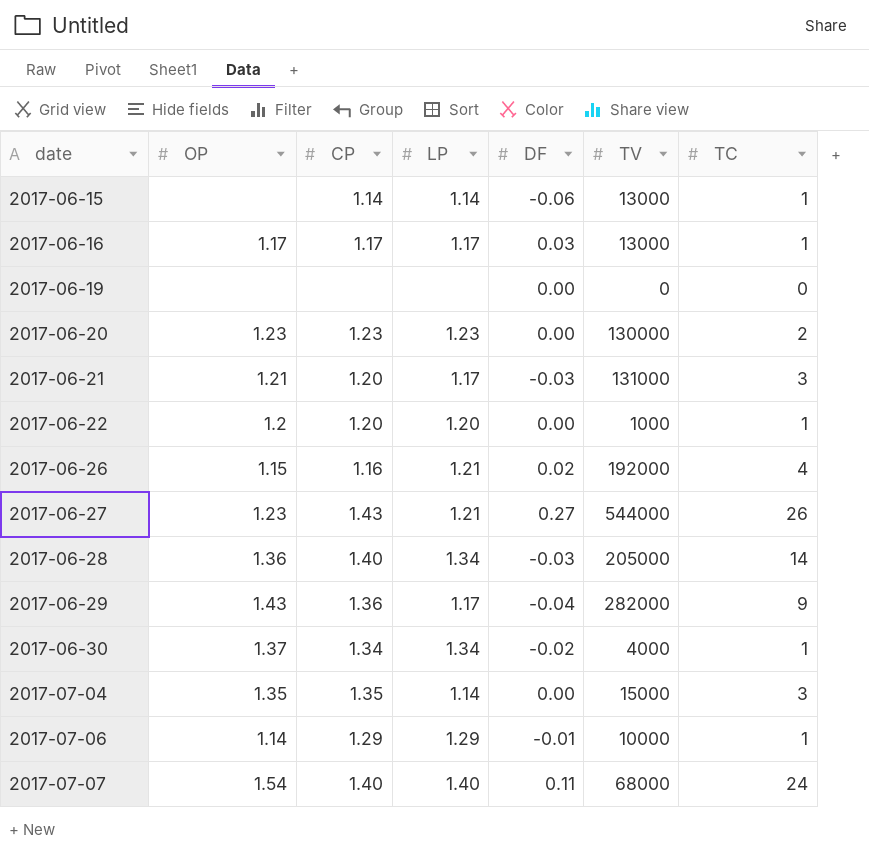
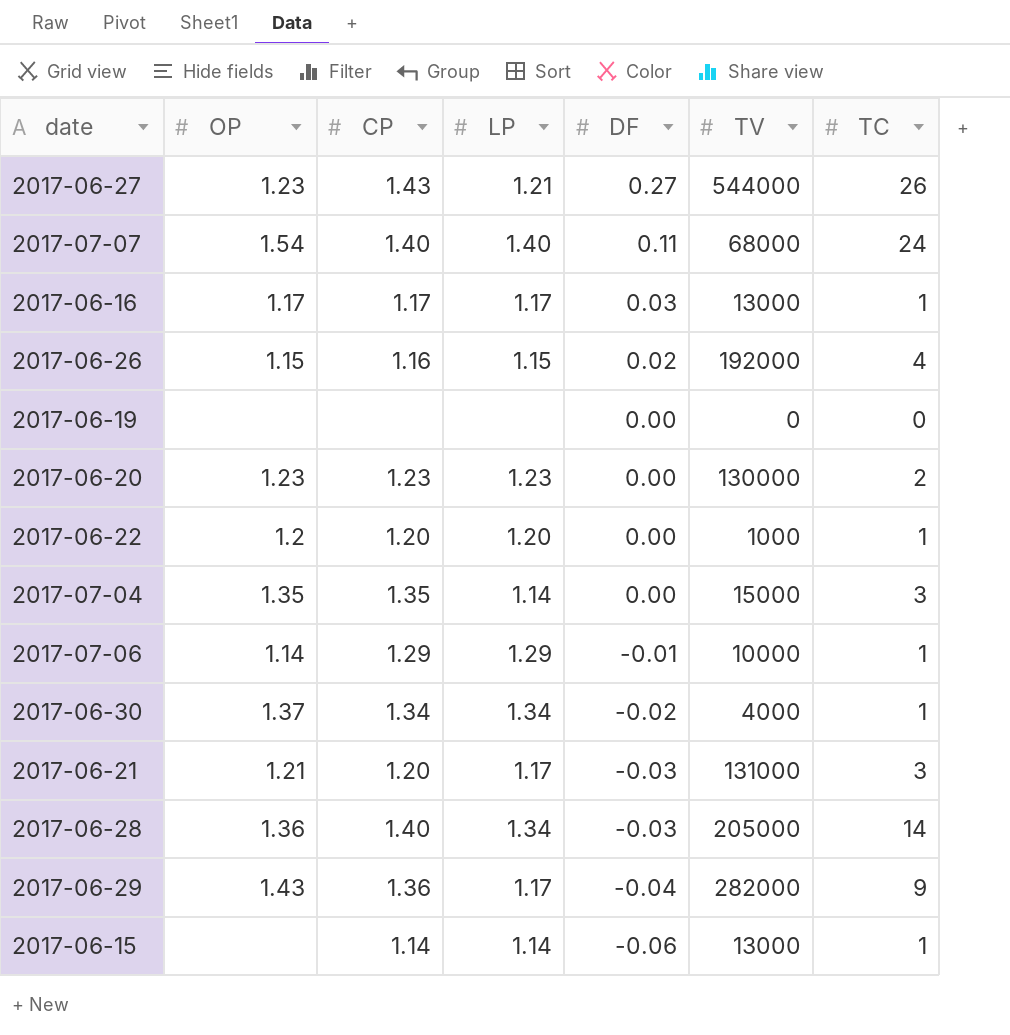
row order: date ascending -> DF descending
2017-06-26 | LP: 1.21 -> 1.15

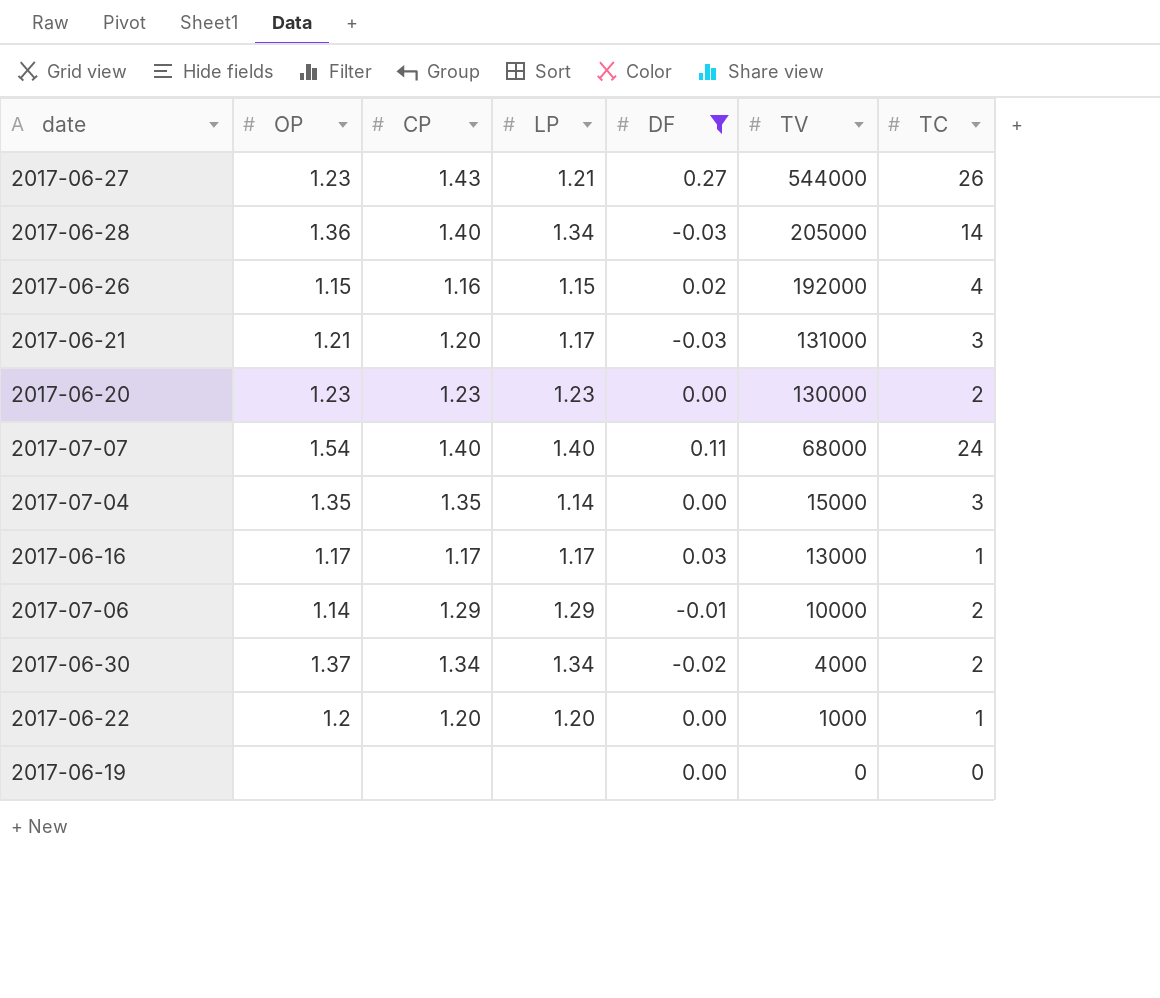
filter: none -> DF >= -0.03
row order: DF descending -> TV descending
2017-07-06 | TC: 1 -> 2
2017-06-30 | TC: 1 -> 2

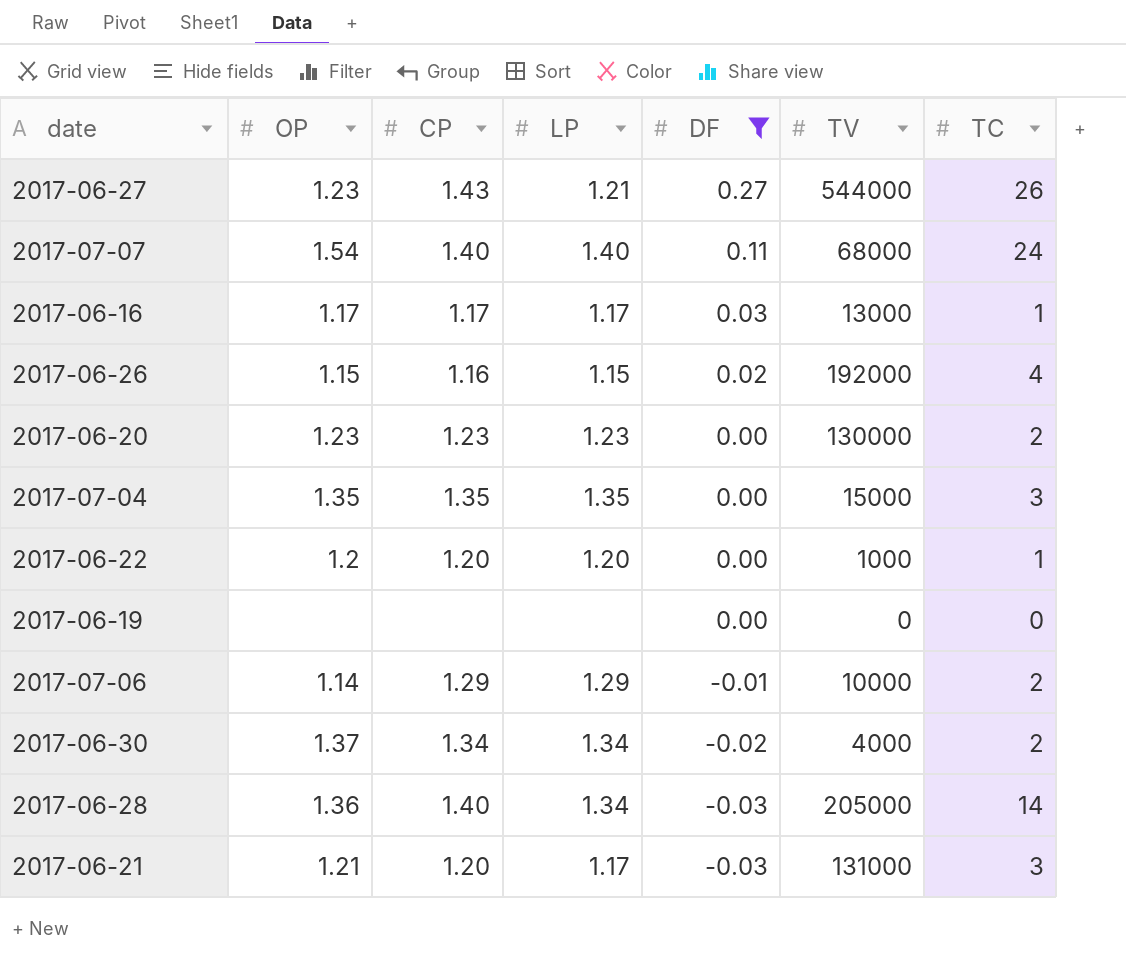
row order: TV descending -> DF descending
2017-07-04 | LP: 1.14 -> 1.35

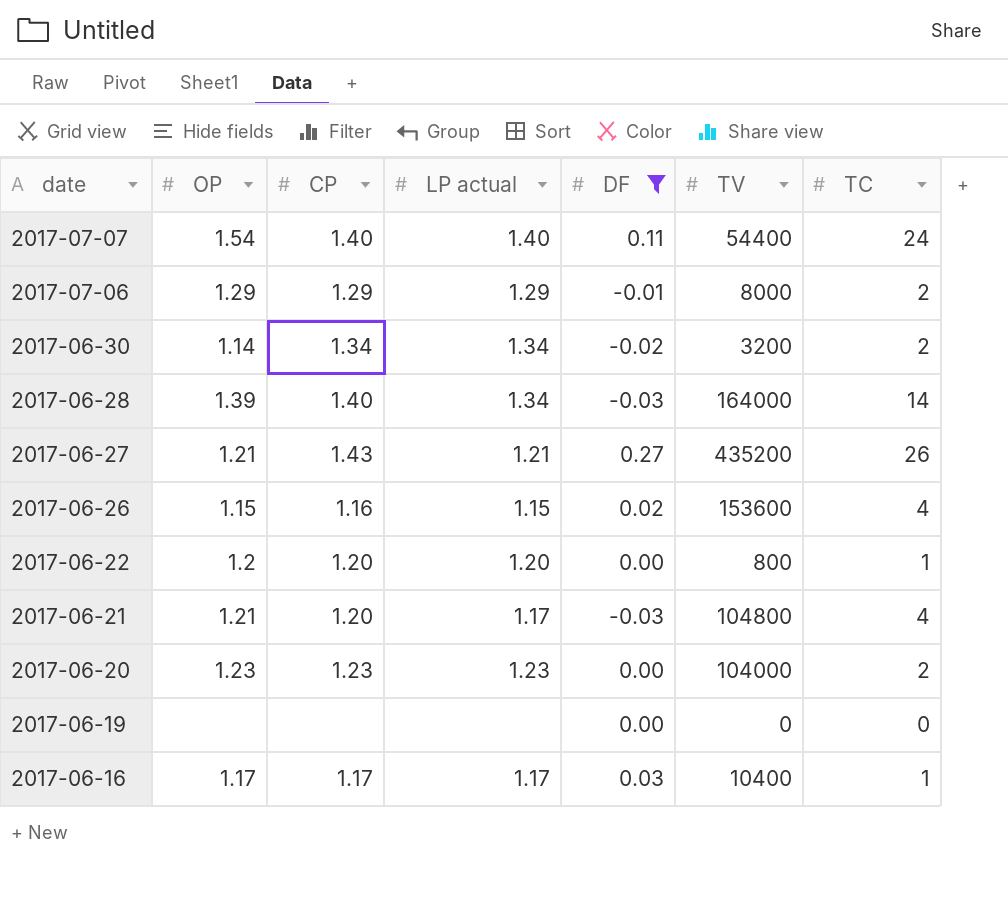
row order: DF descending -> date descending
column name: LP -> LP actual
row 2017-07-04: 1.35 | 1.35 | 1.35 | 0.00 | 15000 | 3 -> none
2017-07-07 | TV: 68000 -> 54400
2017-07-06 | OP: 1.14 -> 1.29
2017-07-06 | TV: 10000 -> 8000
2017-06-30 | OP: 1.37 -> 1.14
2017-06-30 | TV: 4000 -> 3200
2017-06-28 | OP: 1.36 -> 1.39
2017-06-28 | TV: 205000 -> 164000
2017-06-27 | OP: 1.23 -> 1.21
2017-06-27 | TV: 544000 -> 435200
2017-06-26 | TV: 192000 -> 153600
2017-06-22 | TV: 1000 -> 800
2017-06-21 | TV: 131000 -> 104800
2017-06-21 | TC: 3 -> 4
2017-06-20 | TV: 130000 -> 104000
2017-06-16 | TV: 13000 -> 10400

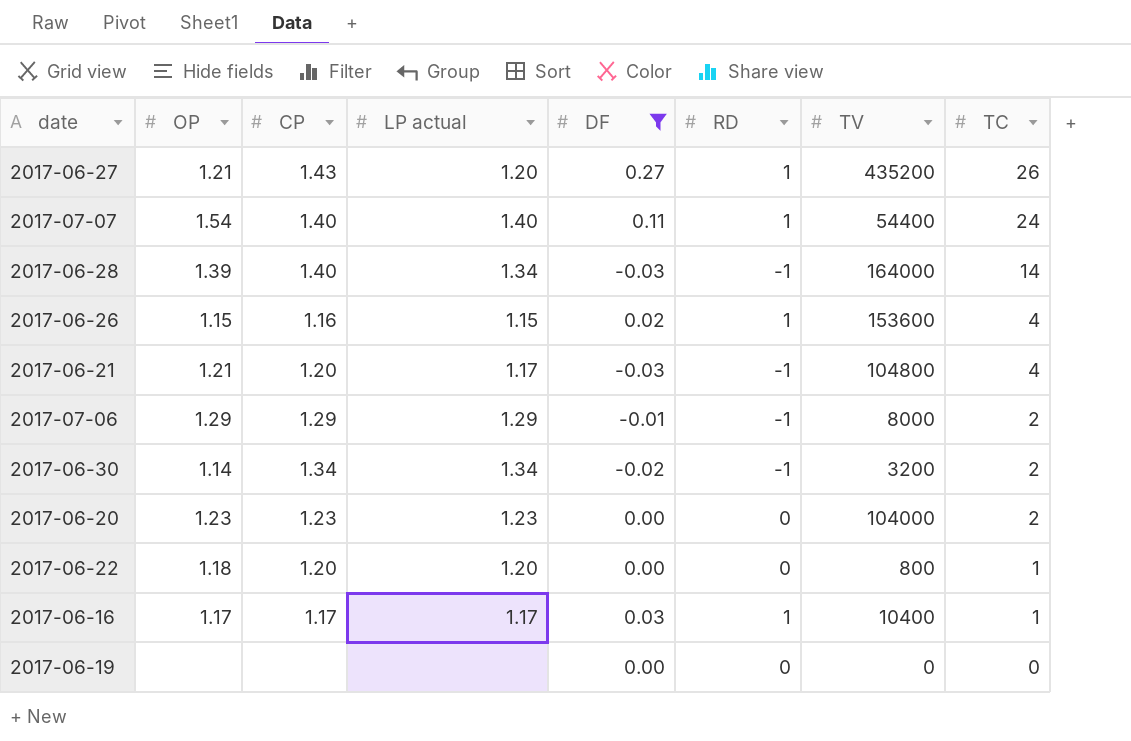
row order: date descending -> TC descending
column RD | position: none -> 6
2017-06-27 | LP actual: 1.21 -> 1.20
2017-06-22 | OP: 1.2 -> 1.18

